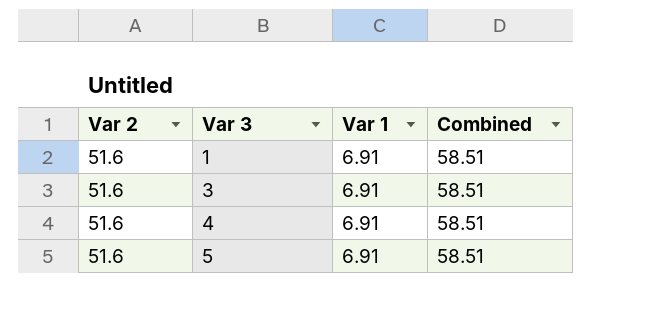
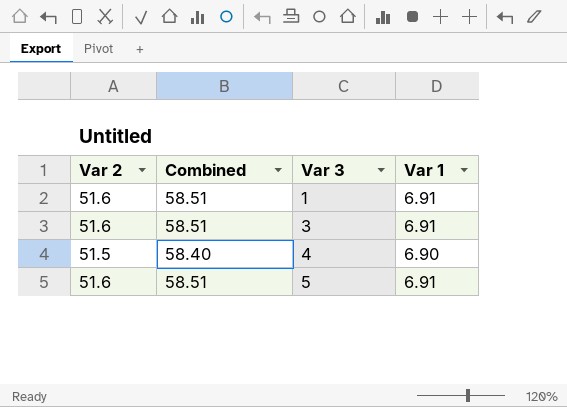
column Combined | position: 4 -> 2
4 | Var 2: 51.6 -> 51.5
4 | Combined: 58.51 -> 58.40
4 | Var 1: 6.91 -> 6.90

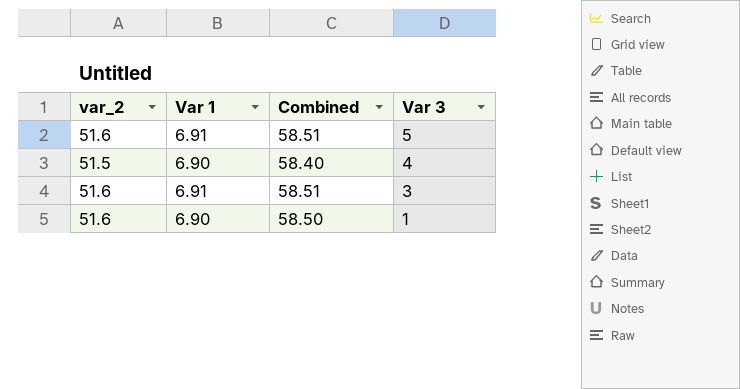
row order: Var 3 ascending -> Var 3 descending
column name: Var 2 -> var_2
column Var 1 | position: 4 -> 2
1 | Var 1: 6.91 -> 6.90
1 | Combined: 58.51 -> 58.50

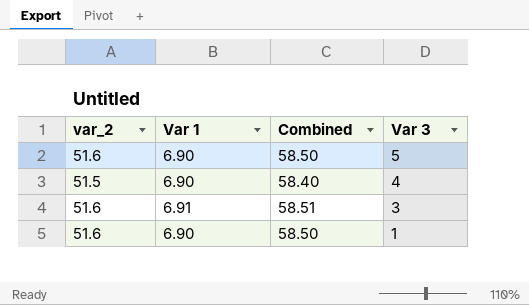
5 | Var 1: 6.91 -> 6.90
5 | Combined: 58.51 -> 58.50

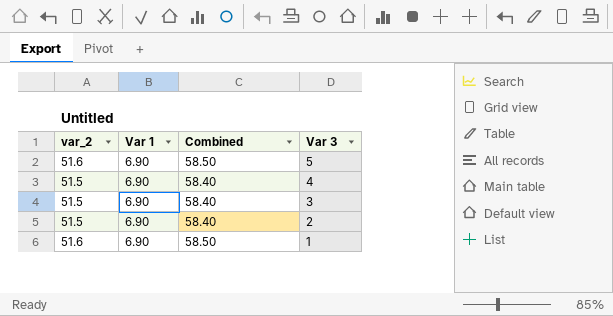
3 | var_2: 51.6 -> 51.5
3 | Var 1: 6.91 -> 6.90
3 | Combined: 58.51 -> 58.40
row 2: none -> 51.5 | 6.90 | 58.40

